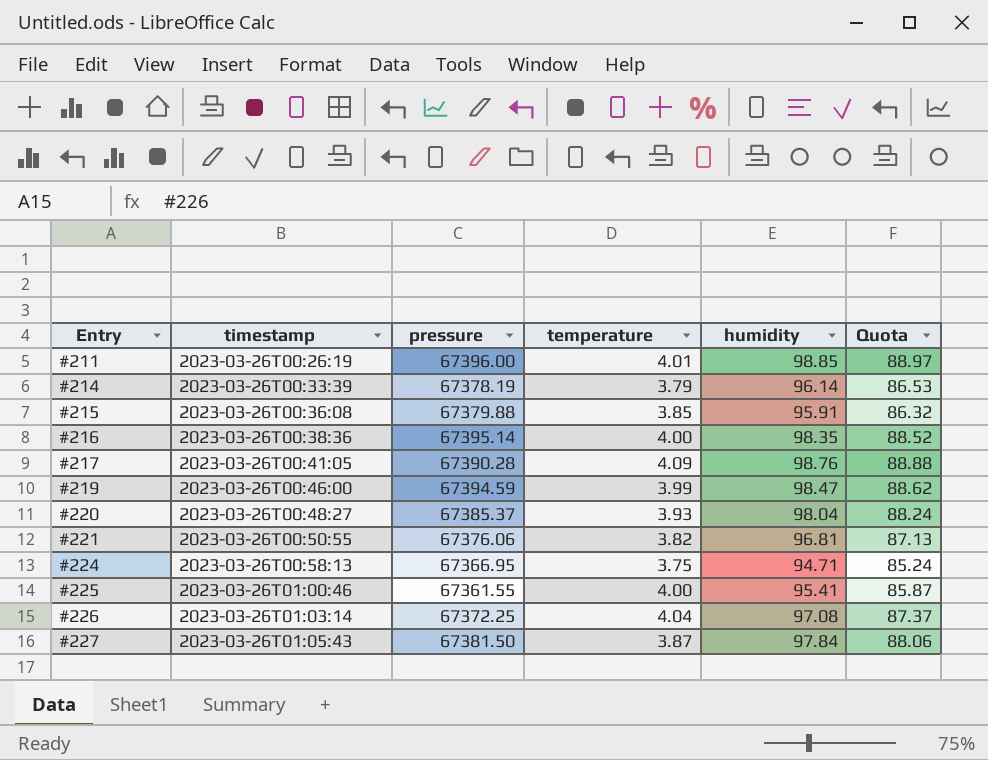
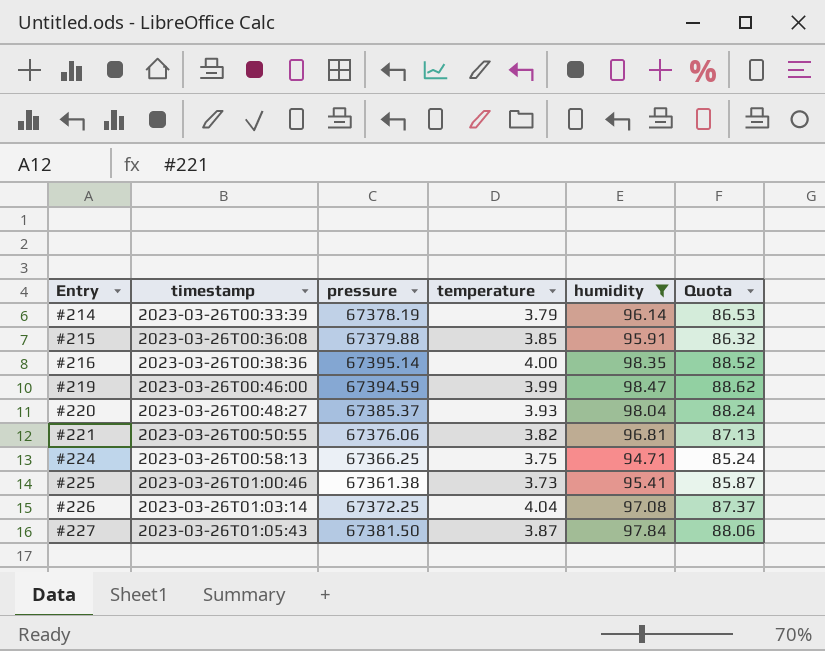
filter: none -> humidity <= 98.47
#224 | pressure: 67366.95 -> 67366.25
#225 | pressure: 67361.55 -> 67361.38
#225 | temperature: 4.00 -> 3.73

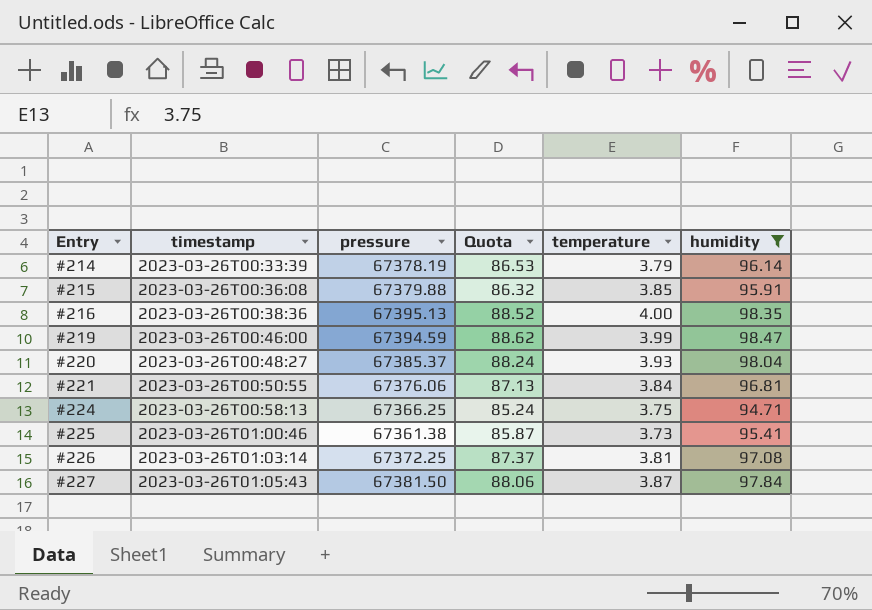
column Quota | position: 6 -> 4
#216 | pressure: 67395.14 -> 67395.13
#221 | temperature: 3.82 -> 3.84
#226 | temperature: 4.04 -> 3.81

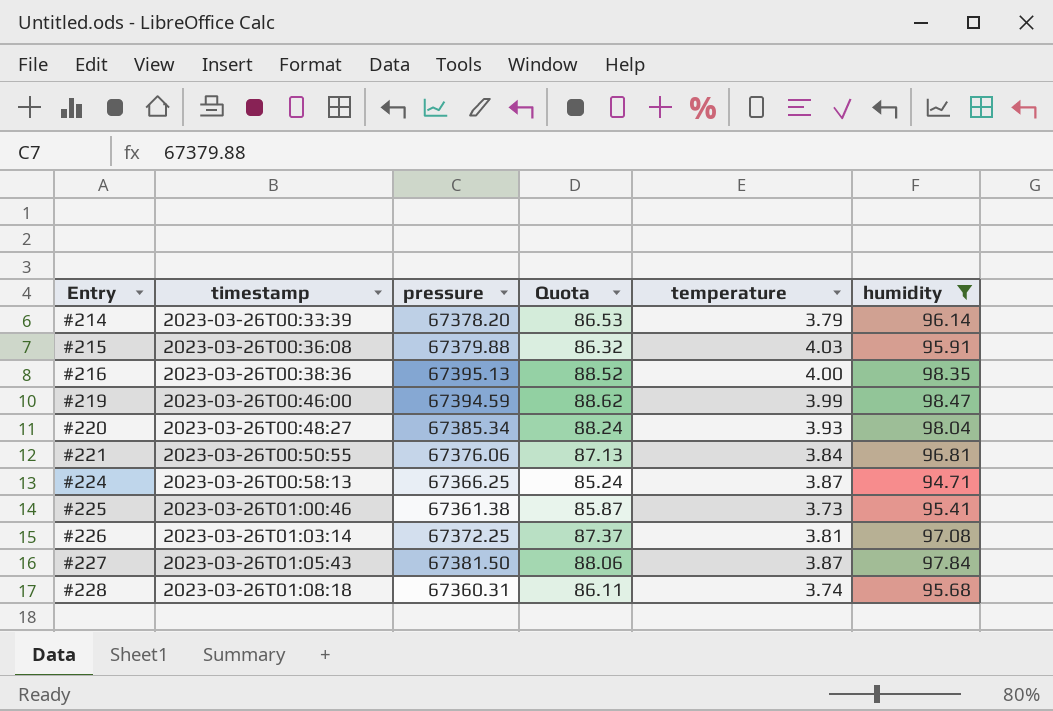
#214 | pressure: 67378.19 -> 67378.20
#215 | temperature: 3.85 -> 4.03
#220 | pressure: 67385.37 -> 67385.34
#224 | temperature: 3.75 -> 3.87
row #228: none -> 2023-03-26T01:08:18 | 67360.31 | 86.11 | 3.74 | 95.68

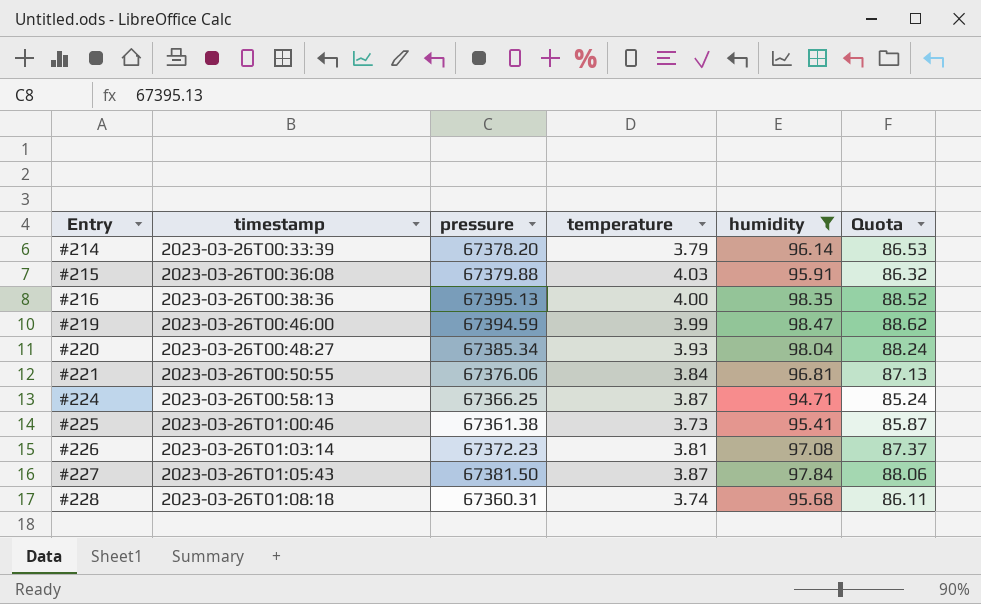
column Quota | position: 4 -> 6
#226 | pressure: 67372.25 -> 67372.23

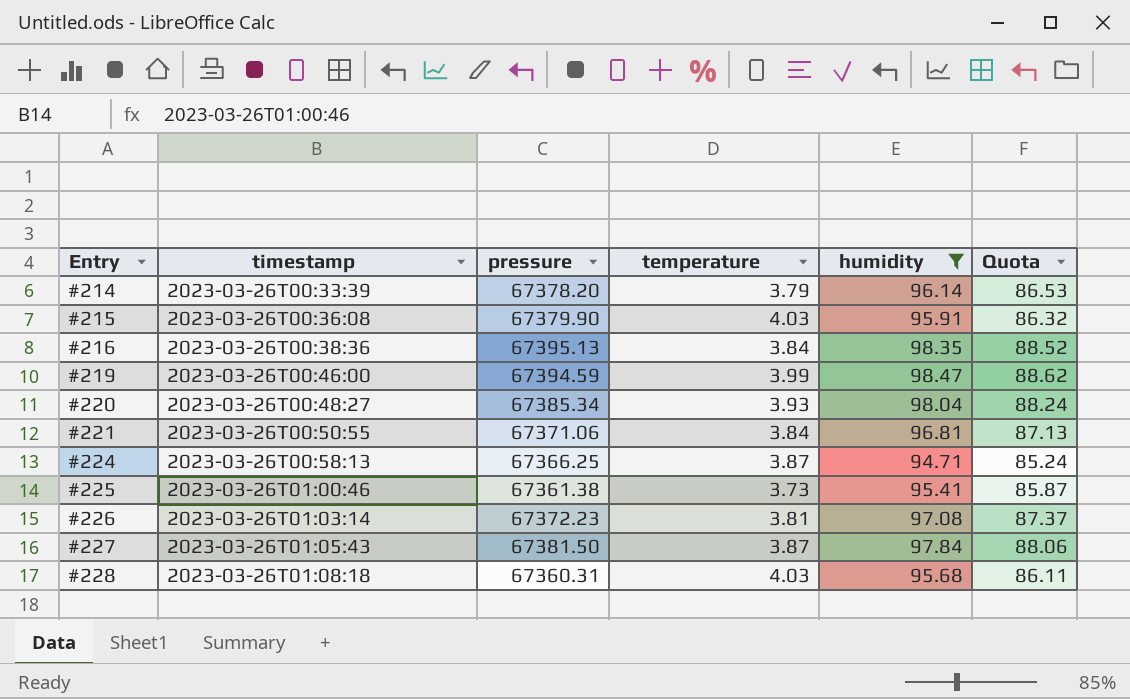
#215 | pressure: 67379.88 -> 67379.90
#216 | temperature: 4.00 -> 3.84
#221 | pressure: 67376.06 -> 67371.06
#228 | temperature: 3.74 -> 4.03

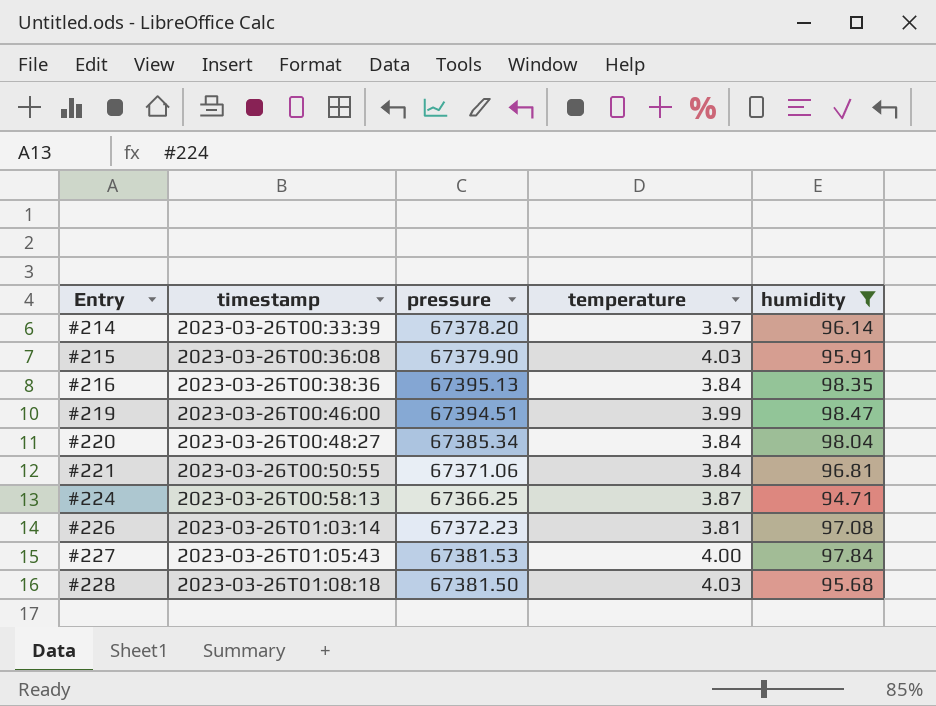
column Quota | formula: [humidity] * 0.9 -> none
row #225: 2023-03-26T01:00:46 | 67361.38 | 3.73 | 95.41 | 85.87 -> none
#214 | temperature: 3.79 -> 3.97
#219 | pressure: 67394.59 -> 67394.51
#220 | temperature: 3.93 -> 3.84
#227 | pressure: 67381.50 -> 67381.53
#227 | temperature: 3.87 -> 4.00
#228 | pressure: 67360.31 -> 67381.50

